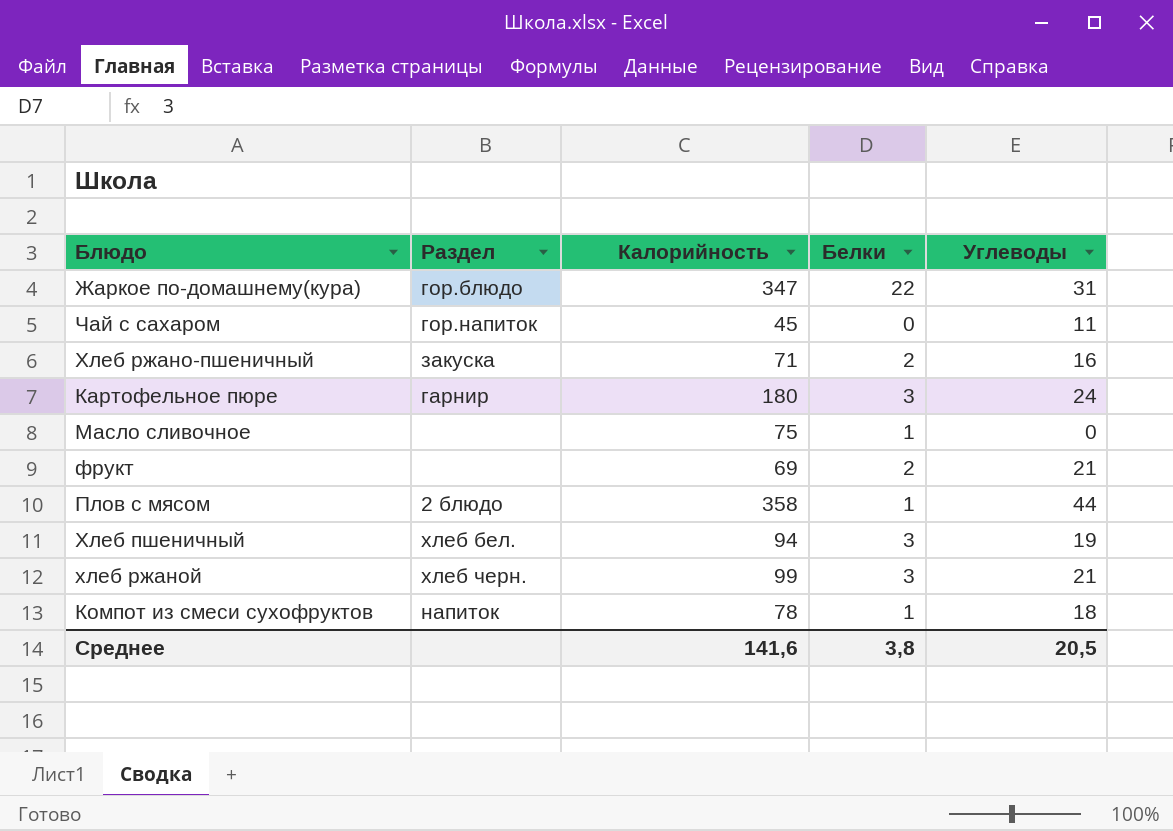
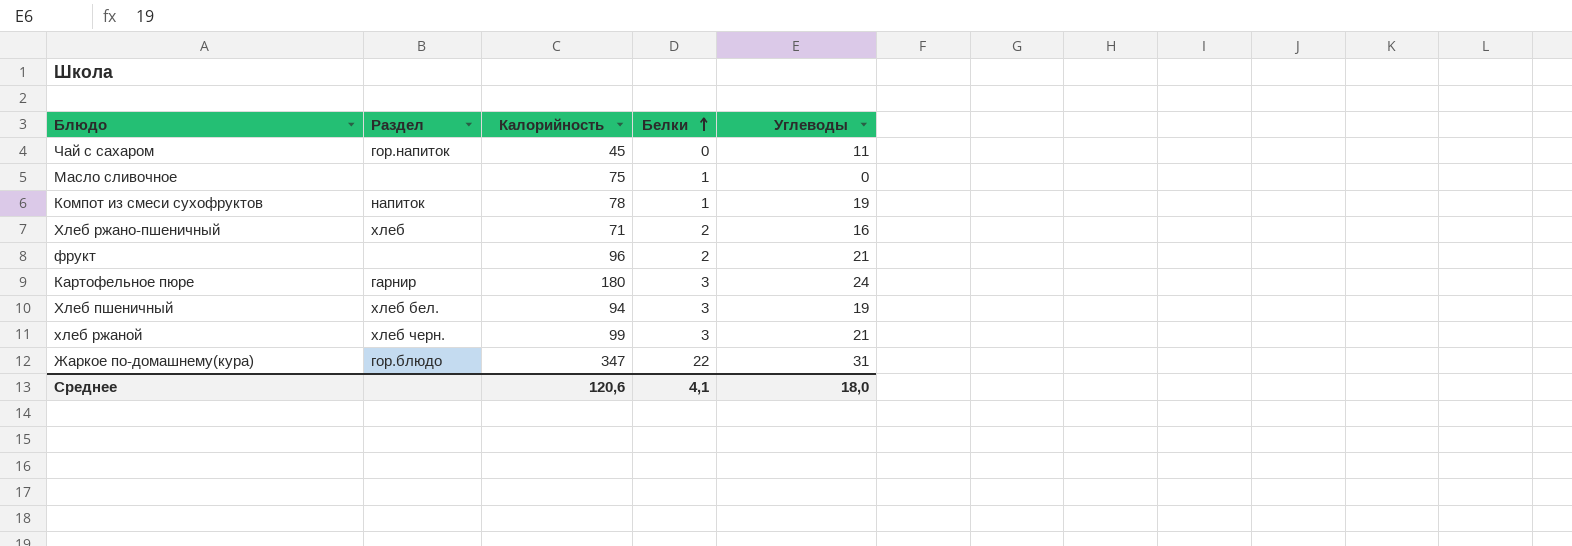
row order: none -> Белки ascending
row Плов с мясом: 2 блюдо | 358 | 1 | 44 -> none
Компот из смеси сухофруктов | Углеводы: 18 -> 19
Хлеб ржано-пшеничный | Раздел: закуска -> хлеб
фрукт | Калорийность: 69 -> 96
Среднее | Калорийность: 141,6 -> 120,6
Среднее | Белки: 3,8 -> 4,1
Среднее | Углеводы: 20,5 -> 18,0

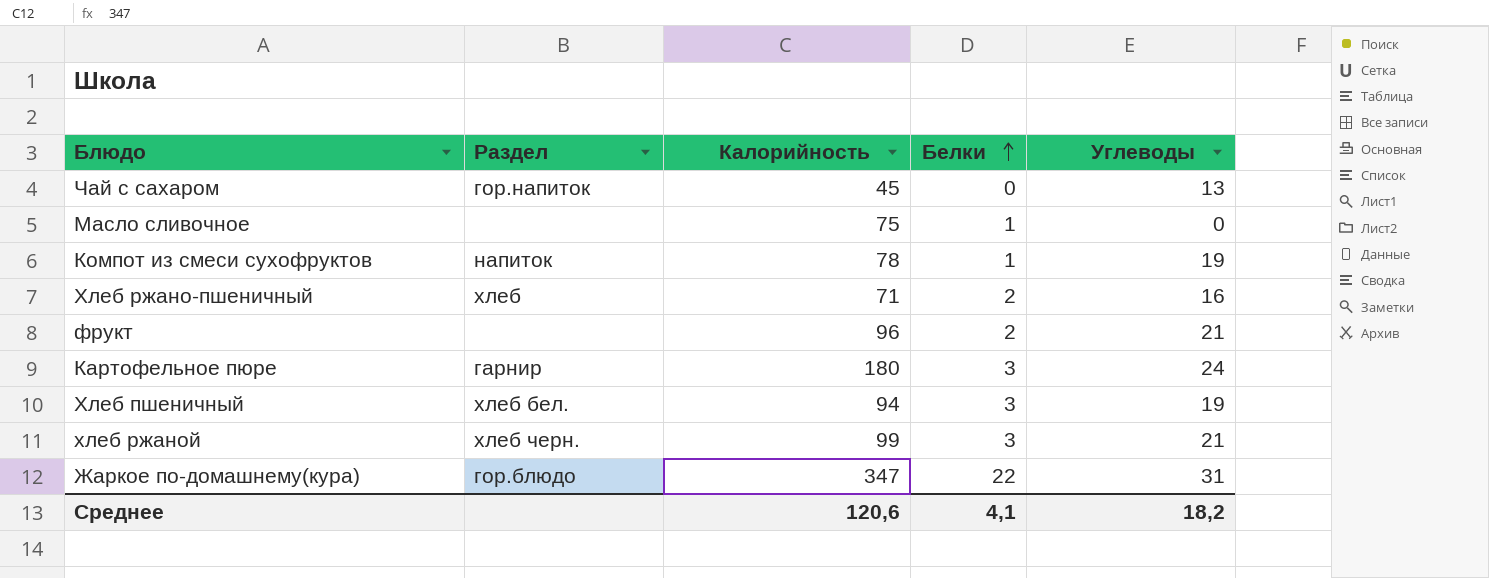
Чай с сахаром | Углеводы: 11 -> 13
Среднее | Углеводы: 18,0 -> 18,2

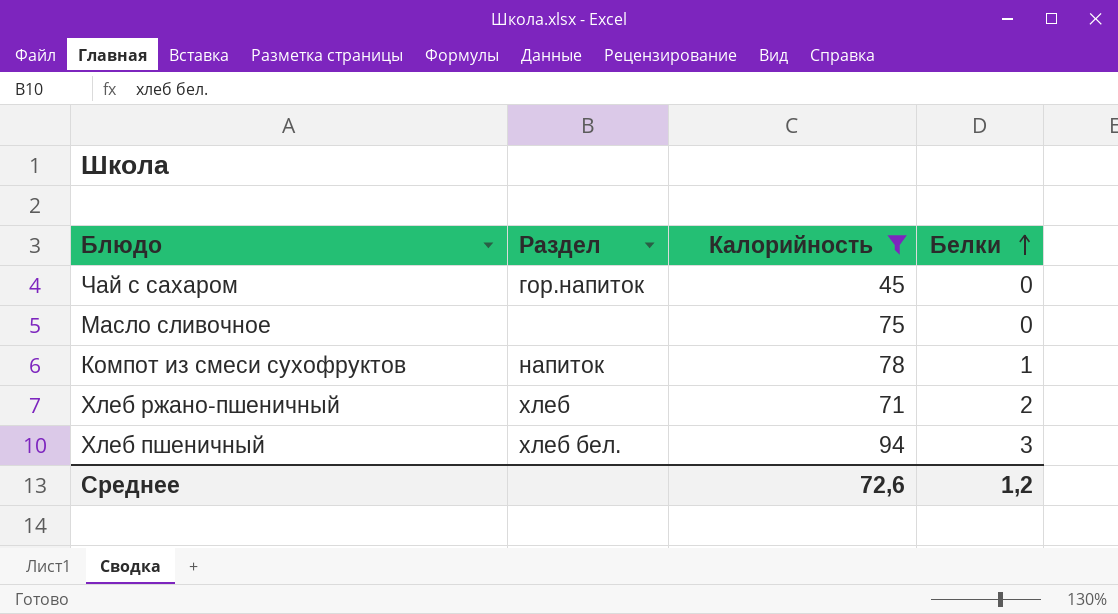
filter: none -> Калорийность <= 94
column Углеводы | position: 5 -> none
Масло сливочное | Белки: 1 -> 0
Среднее | Калорийность: 120,6 -> 72,6
Среднее | Белки: 4,1 -> 1,2

